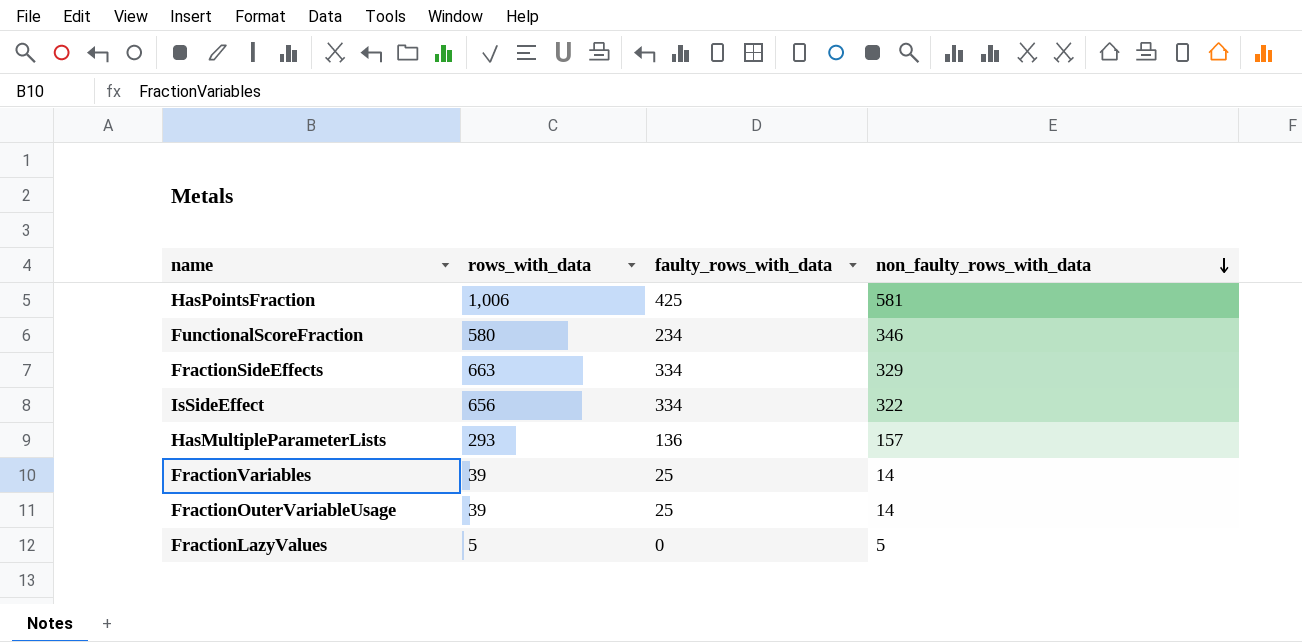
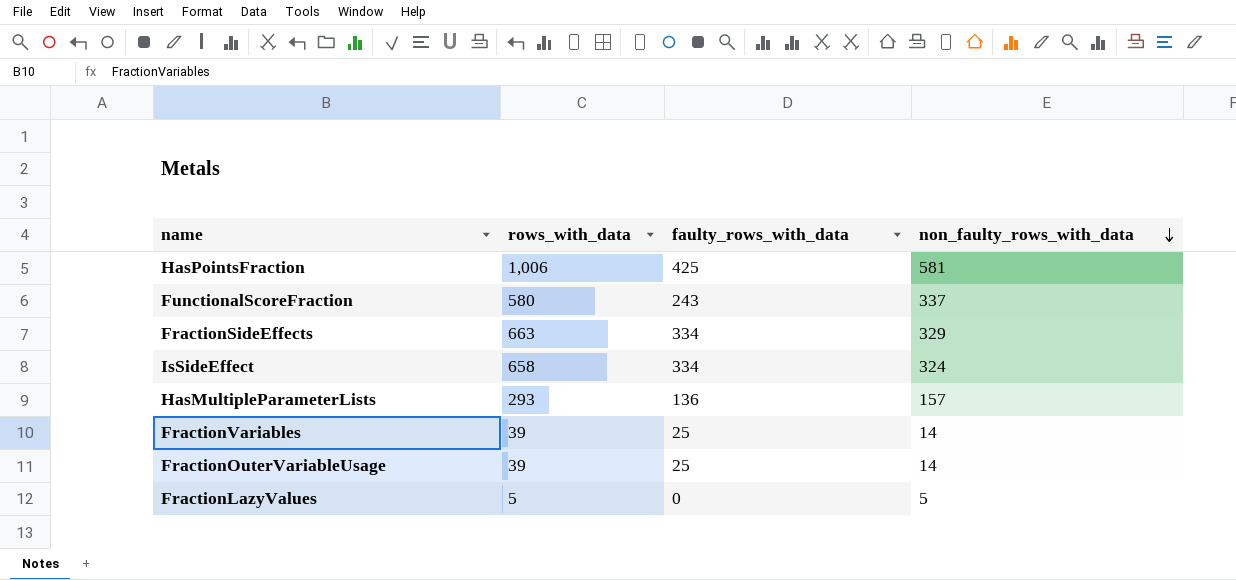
FunctionalScoreFraction | faulty_rows_with_data: 234 -> 243
FunctionalScoreFraction | non_faulty_rows_with_data: 346 -> 337
IsSideEffect | rows_with_data: 656 -> 658
IsSideEffect | non_faulty_rows_with_data: 322 -> 324

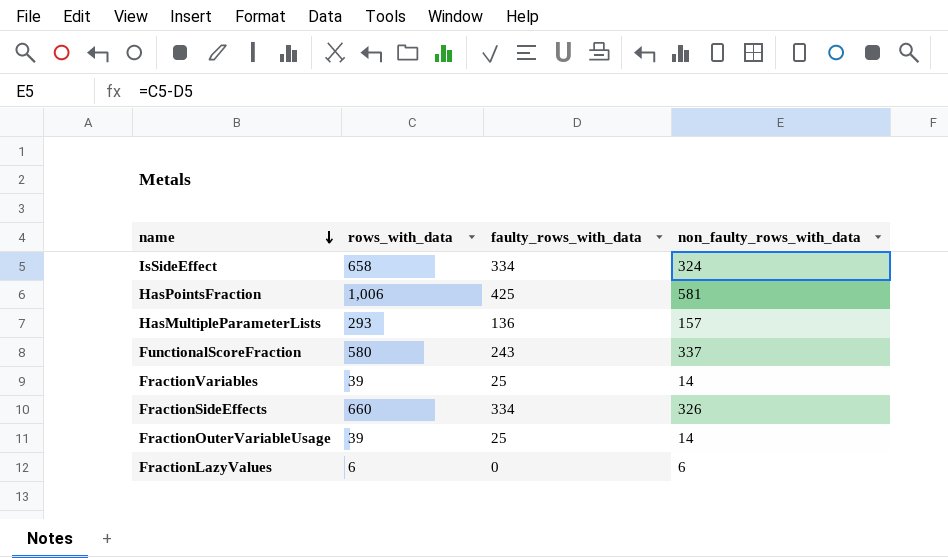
row order: non_faulty_rows_with_data descending -> name descending
FractionSideEffects | rows_with_data: 663 -> 660
FractionSideEffects | non_faulty_rows_with_data: 329 -> 326
FractionLazyValues | rows_with_data: 5 -> 6
FractionLazyValues | non_faulty_rows_with_data: 5 -> 6

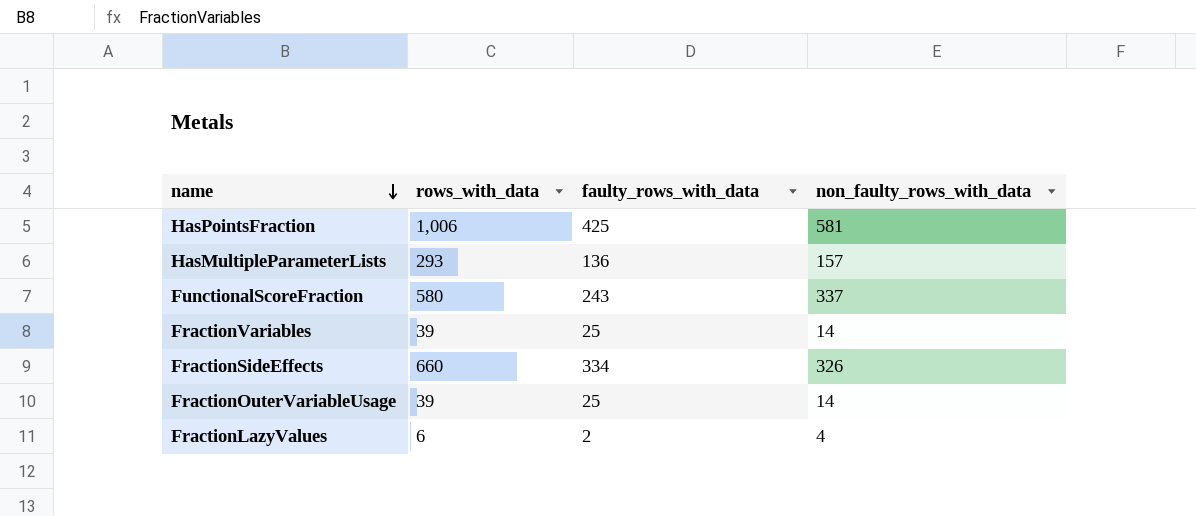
row IsSideEffect: 658 | 334 | 324 -> none
FractionLazyValues | faulty_rows_with_data: 0 -> 2
FractionLazyValues | non_faulty_rows_with_data: 6 -> 4

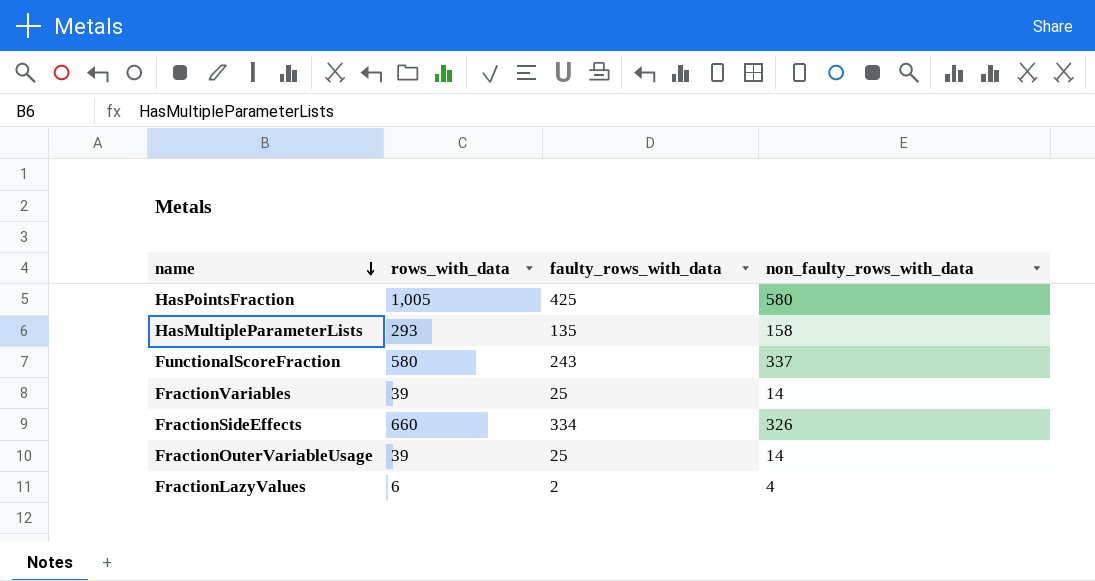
HasPointsFraction | rows_with_data: 1,006 -> 1,005
HasPointsFraction | non_faulty_rows_with_data: 581 -> 580
HasMultipleParameterLists | faulty_rows_with_data: 136 -> 135
HasMultipleParameterLists | non_faulty_rows_with_data: 157 -> 158

